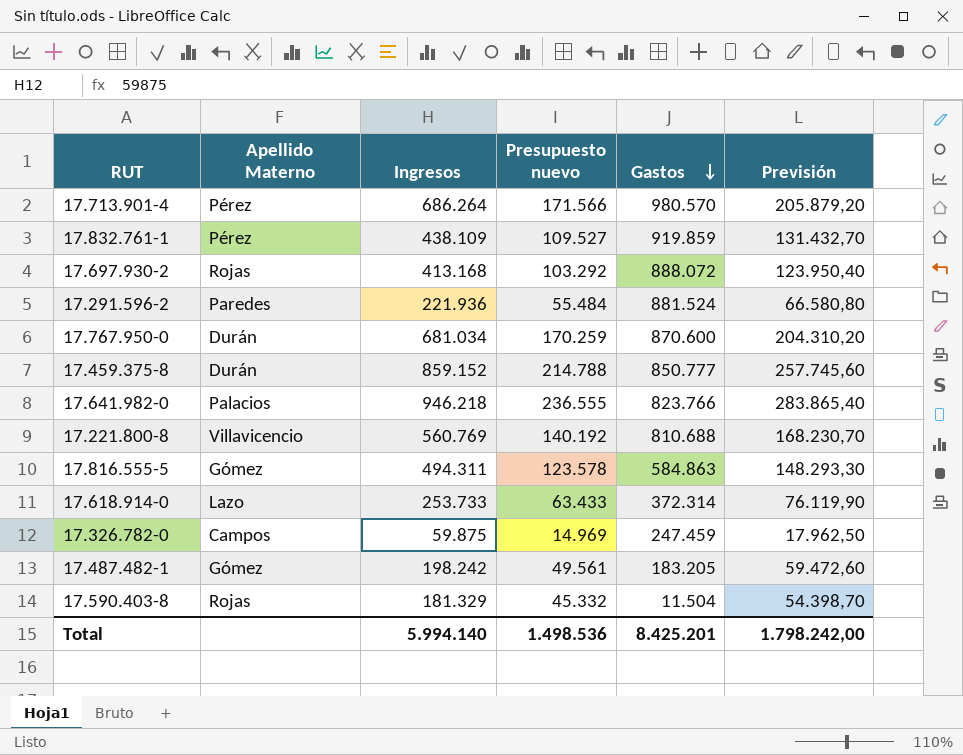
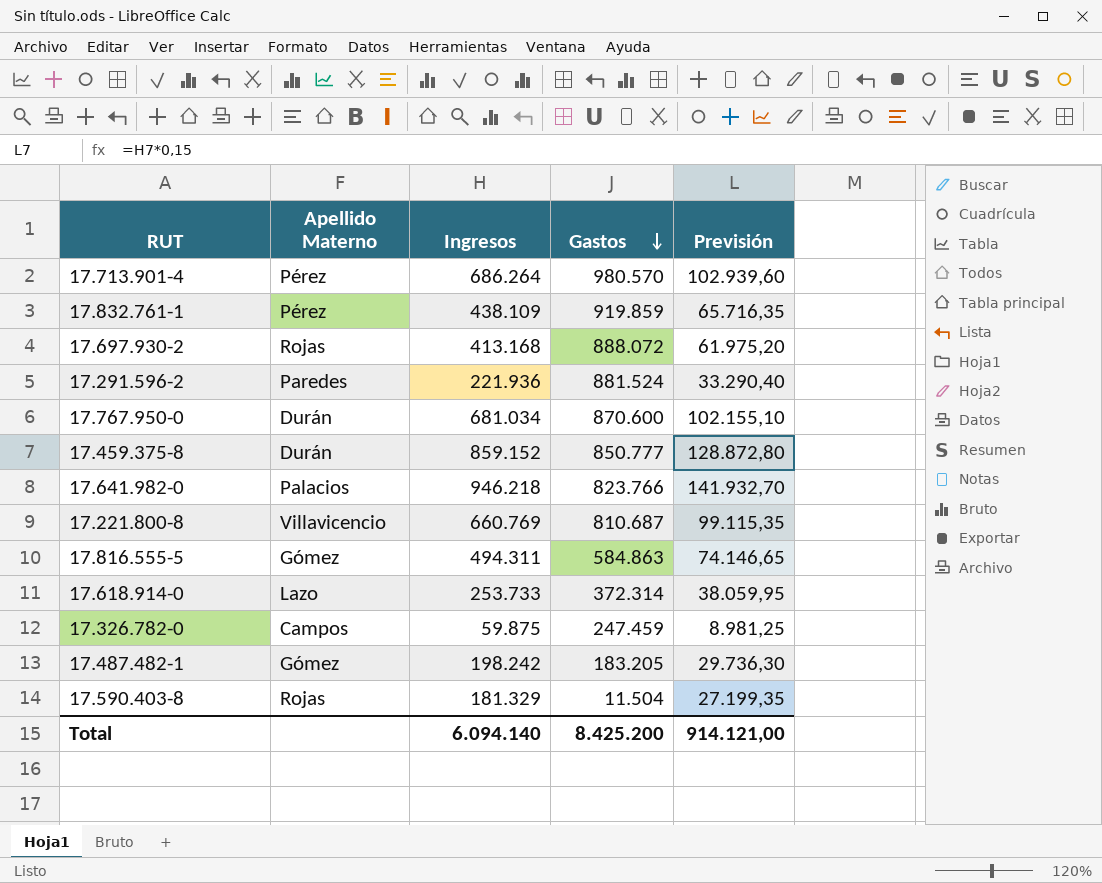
column Presupuesto nuevo | formula: [Ingresos] * 0,25 -> none
column Previsión | formula: [Ingresos] * 0,3 -> [Ingresos] * 0,15
17.221.800-8 | Ingresos: 560.769 -> 660.769
17.221.800-8 | Gastos: 810.688 -> 810.687
Total | Ingresos: 5.994.140 -> 6.094.140
Total | Gastos: 8.425.201 -> 8.425.200
Total | Previsión: 1.798.242,00 -> 914.121,00

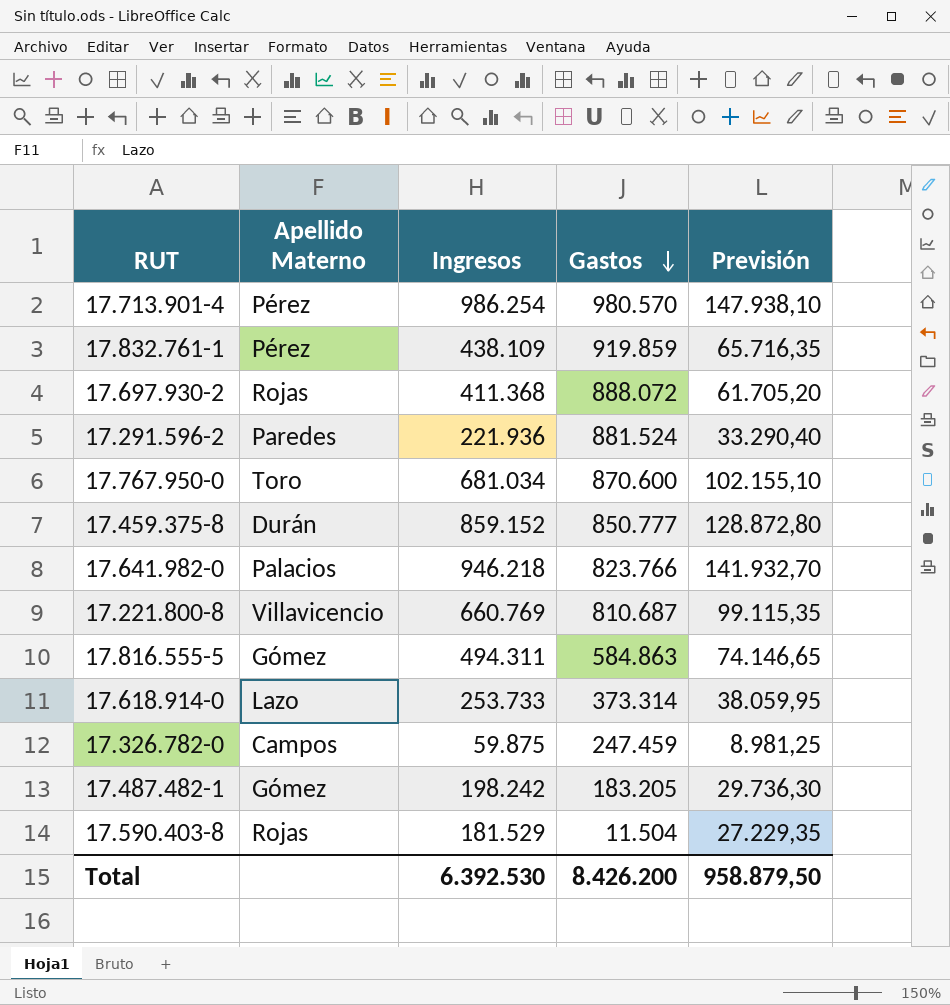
17.713.901-4 | Ingresos: 686.264 -> 986.254
17.713.901-4 | Previsión: 102.939,60 -> 147.938,10
17.697.930-2 | Ingresos: 413.168 -> 411.368
17.697.930-2 | Previsión: 61.975,20 -> 61.705,20
17.767.950-0 | Apellido Materno: Durán -> Toro
17.618.914-0 | Gastos: 372.314 -> 373.314
17.590.403-8 | Ingresos: 181.329 -> 181.529
17.590.403-8 | Previsión: 27.199,35 -> 27.229,35
Total | Ingresos: 6.094.140 -> 6.392.530
Total | Gastos: 8.425.200 -> 8.426.200
Total | Previsión: 914.121,00 -> 958.879,50

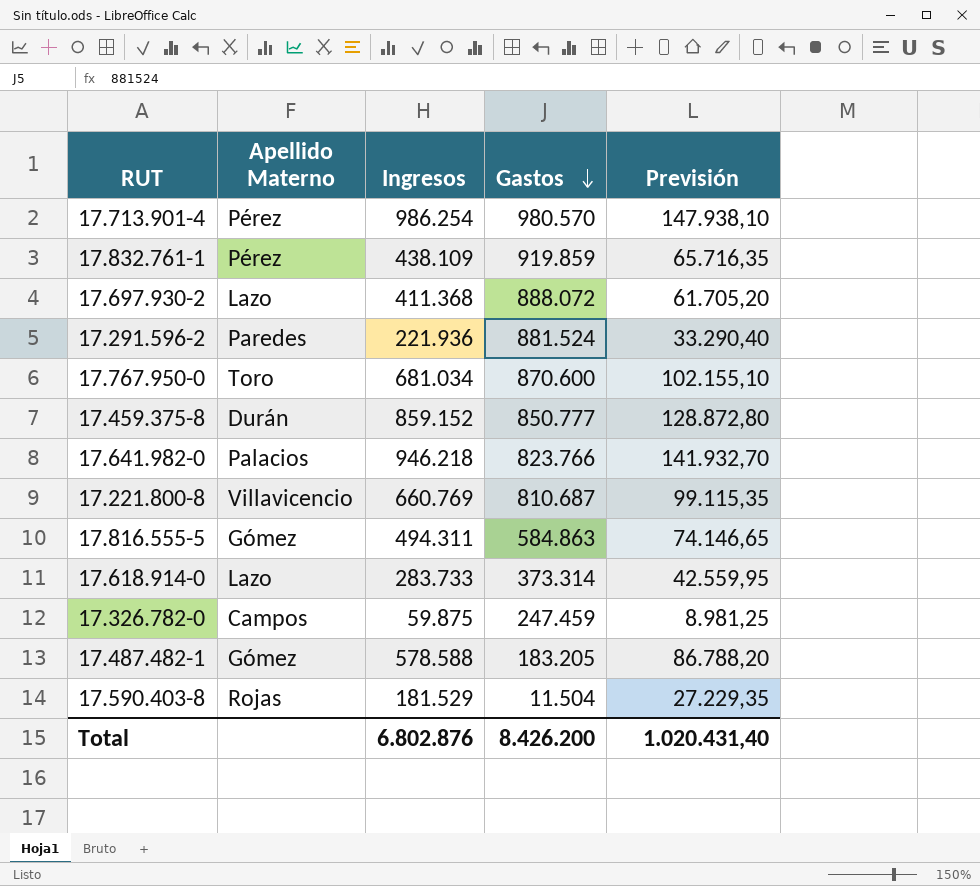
17.697.930-2 | Apellido Materno: Rojas -> Lazo
17.618.914-0 | Ingresos: 253.733 -> 283.733
17.618.914-0 | Previsión: 38.059,95 -> 42.559,95
17.487.482-1 | Ingresos: 198.242 -> 578.588
17.487.482-1 | Previsión: 29.736,30 -> 86.788,20
Total | Ingresos: 6.392.530 -> 6.802.876
Total | Previsión: 958.879,50 -> 1.020.431,40

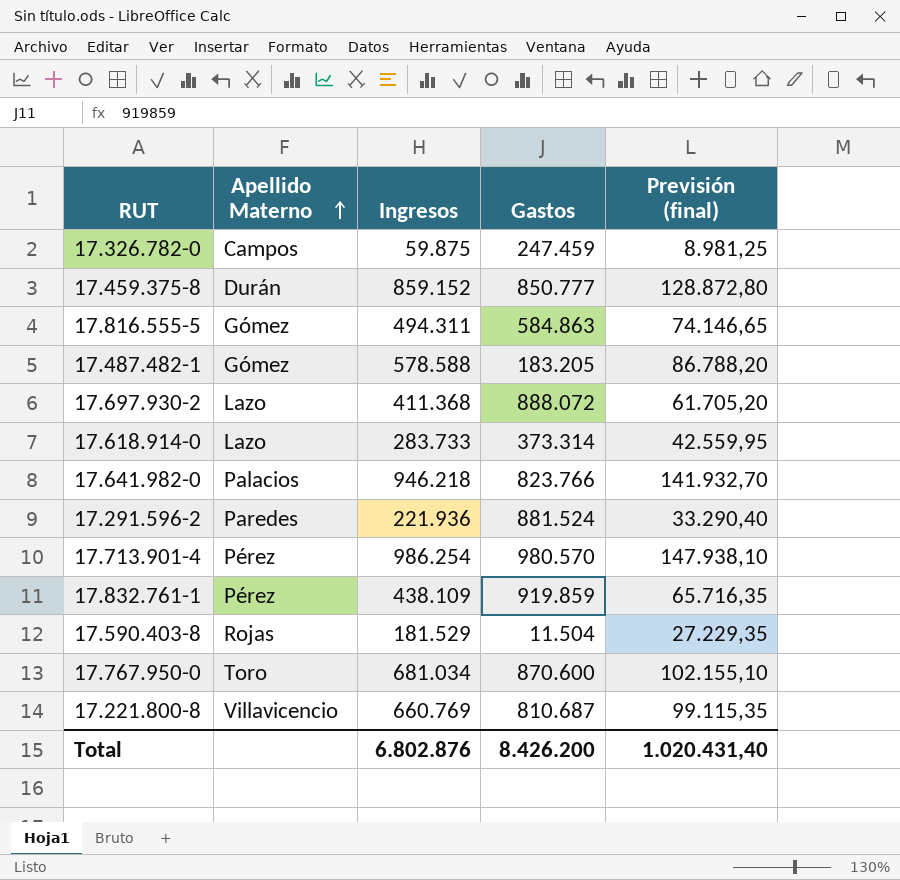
row order: Gastos descending -> Apellido Materno ascending
column name: Previsión -> Previsión (final)

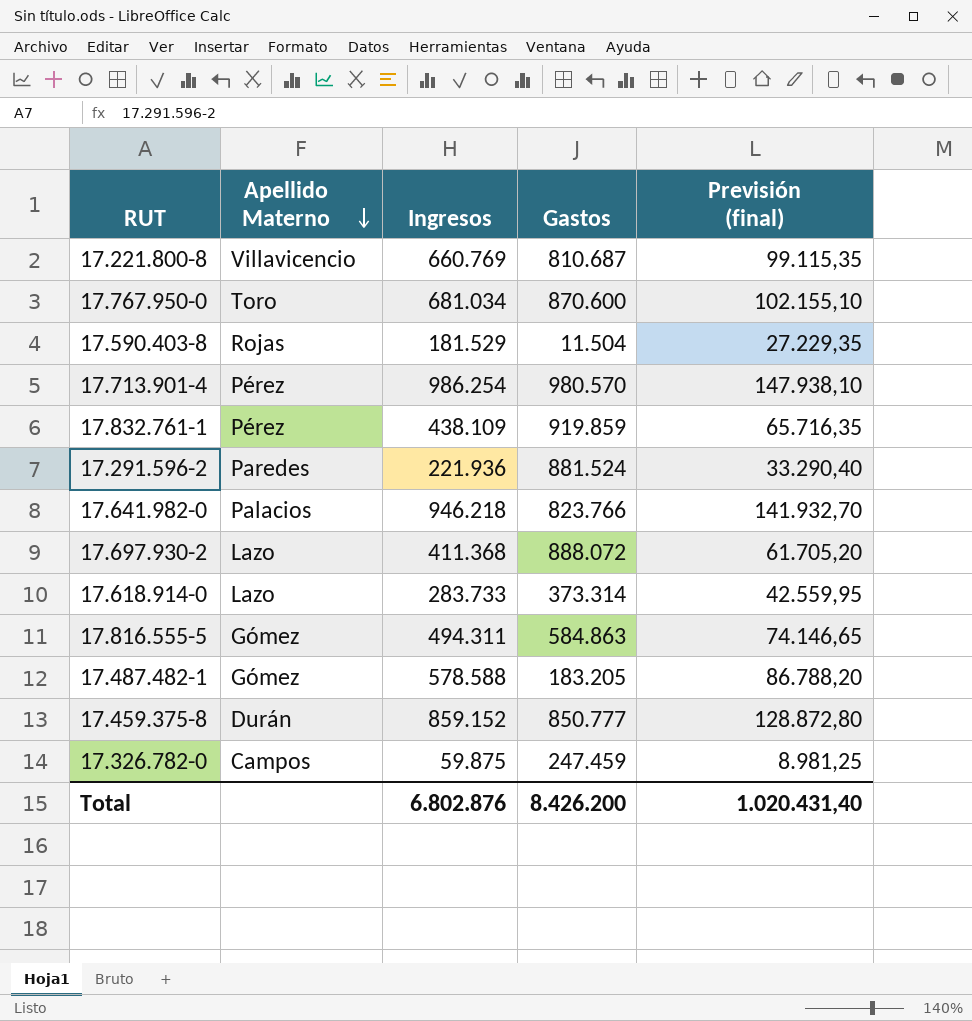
row order: Apellido Materno ascending -> Apellido Materno descending

